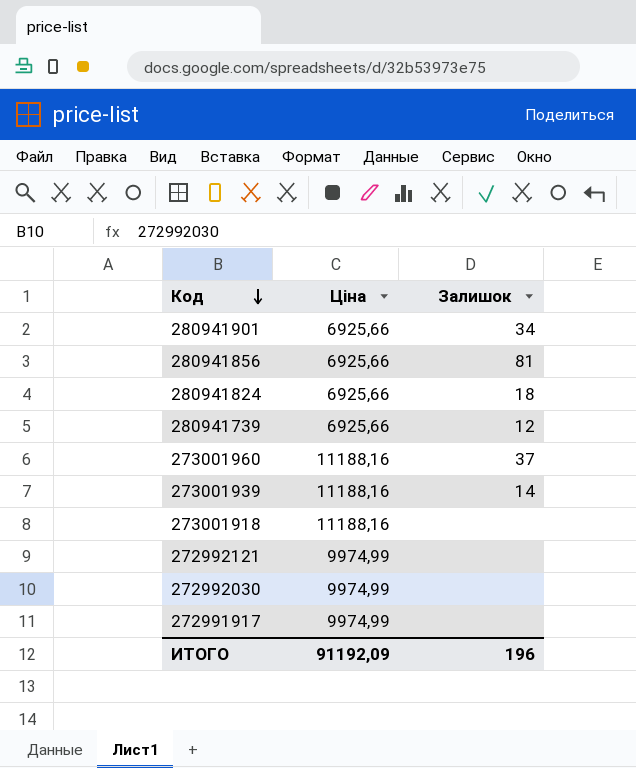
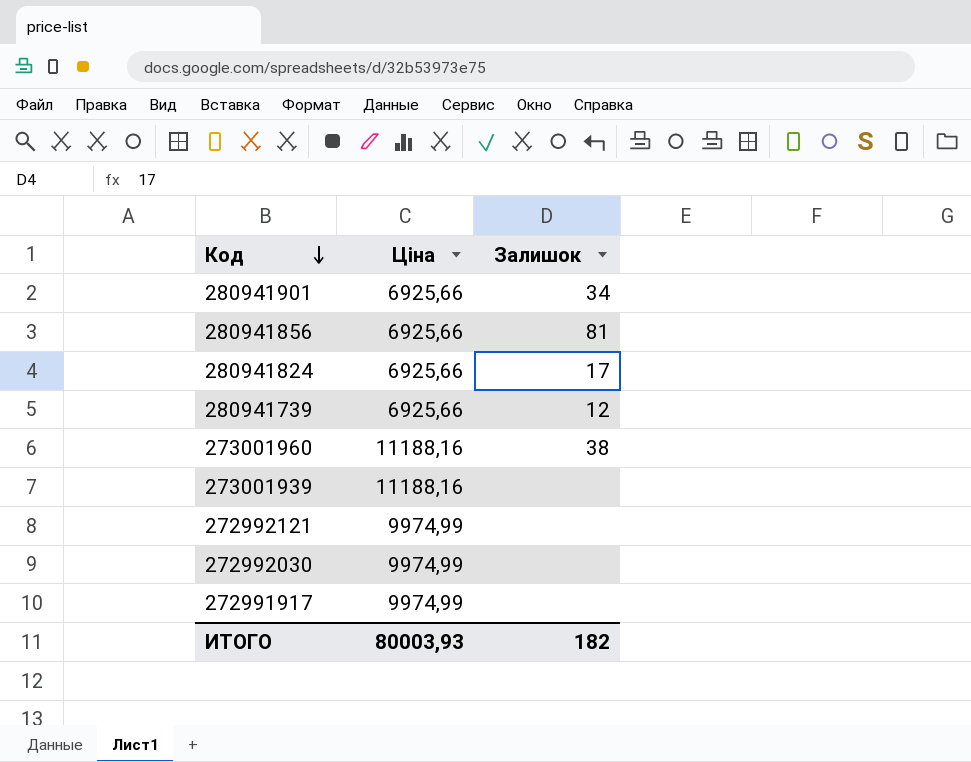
row 273001918: 11188,16 | none -> none
280941824 | Залишок: 18 -> 17
273001960 | Залишок: 37 -> 38
273001939 | Залишок: 14 -> none
ИТОГО | Ціна: 91192,09 -> 80003,93
ИТОГО | Залишок: 196 -> 182

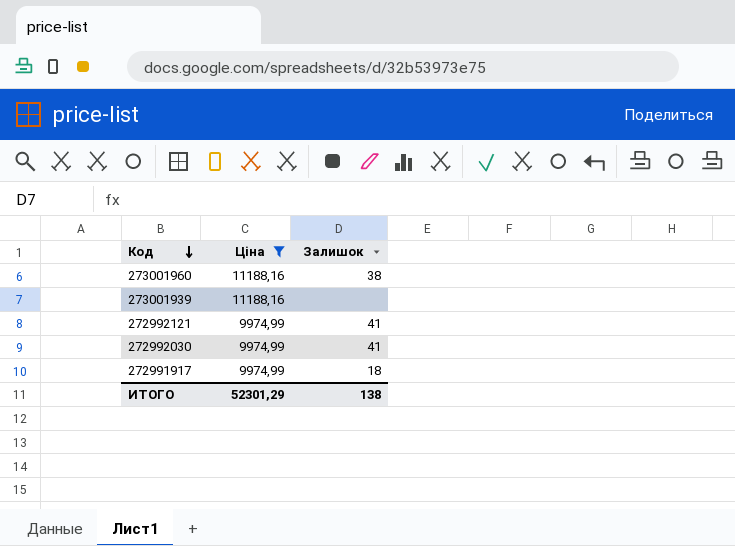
filter: none -> Ціна != 6925,66
272992121 | Залишок: none -> 41
272992030 | Залишок: none -> 41
272991917 | Залишок: none -> 18
ИТОГО | Ціна: 80003,93 -> 52301,29
ИТОГО | Залишок: 182 -> 138

